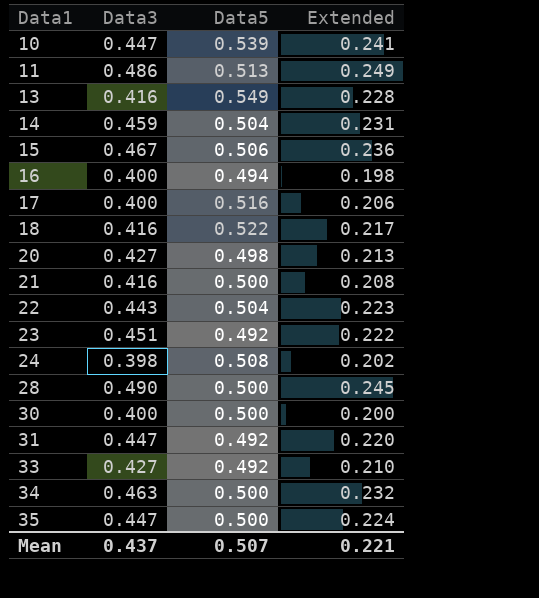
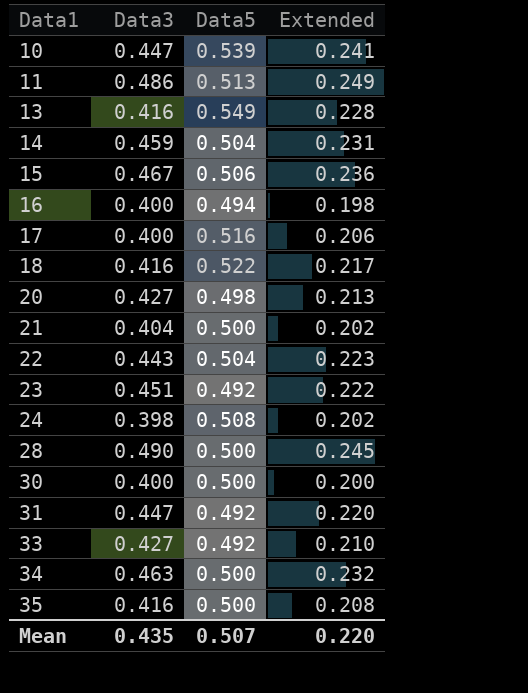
21 | Data3: 0.416 -> 0.404
21 | Extended: 0.208 -> 0.202
35 | Data3: 0.447 -> 0.416
35 | Extended: 0.224 -> 0.208
Mean | Data3: 0.437 -> 0.435
Mean | Extended: 0.221 -> 0.220

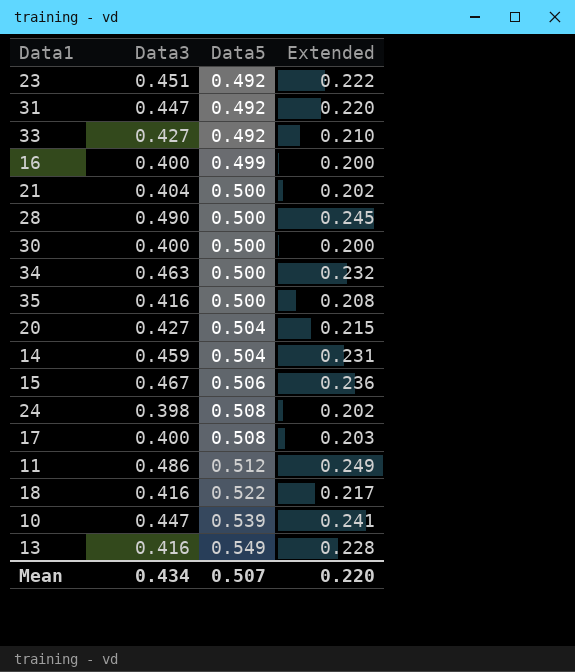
row order: Data1 ascending -> Data5 ascending
row 22: 0.443 | 0.504 | 0.223 -> none
16 | Data5: 0.494 -> 0.499
16 | Extended: 0.198 -> 0.200
20 | Data5: 0.498 -> 0.504
20 | Extended: 0.213 -> 0.215
17 | Data5: 0.516 -> 0.508
17 | Extended: 0.206 -> 0.203
11 | Data5: 0.513 -> 0.512
Mean | Data3: 0.435 -> 0.434

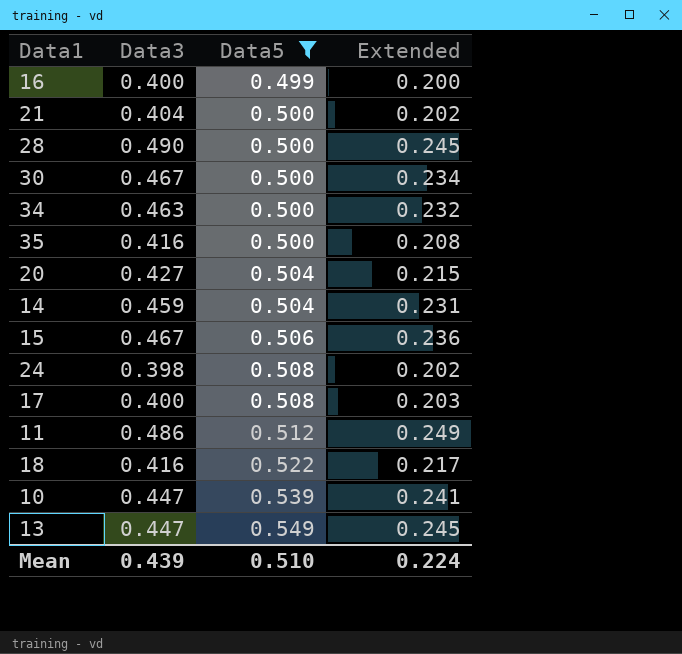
filter: none -> Data5 != 0.492
30 | Data3: 0.400 -> 0.467
30 | Extended: 0.200 -> 0.234
13 | Data3: 0.416 -> 0.447
13 | Extended: 0.228 -> 0.245
Mean | Data3: 0.434 -> 0.439
Mean | Data5: 0.507 -> 0.510
Mean | Extended: 0.220 -> 0.224

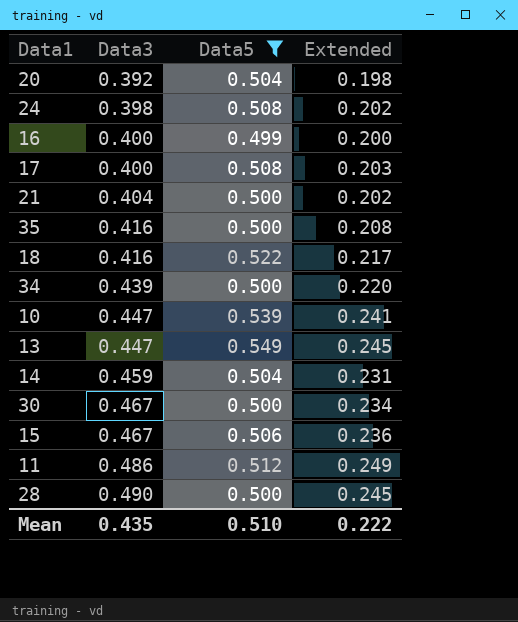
row order: Data5 ascending -> Data3 ascending
20 | Data3: 0.427 -> 0.392
20 | Extended: 0.215 -> 0.198
34 | Data3: 0.463 -> 0.439
34 | Extended: 0.232 -> 0.220
Mean | Data3: 0.439 -> 0.435
Mean | Extended: 0.224 -> 0.222

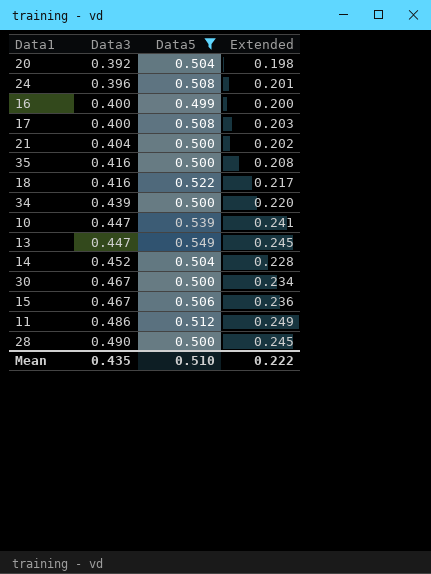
24 | Data3: 0.398 -> 0.396
24 | Extended: 0.202 -> 0.201
14 | Data3: 0.459 -> 0.452
14 | Extended: 0.231 -> 0.228

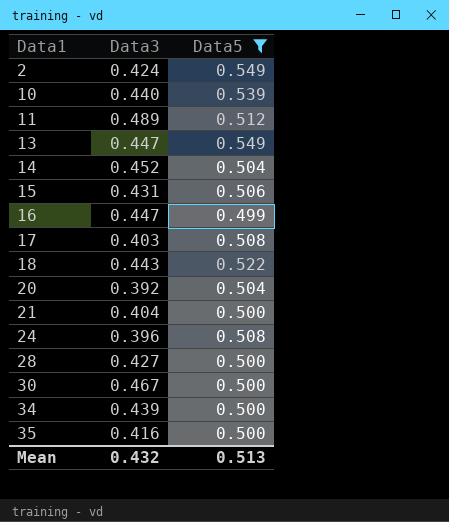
row order: Data3 ascending -> Data1 ascending
column Extended | formula: [Data3] * [Data5] -> none
row 2: none -> 0.424 | 0.549
10 | Data3: 0.447 -> 0.440
11 | Data3: 0.486 -> 0.489
15 | Data3: 0.467 -> 0.431
16 | Data3: 0.400 -> 0.447
17 | Data3: 0.400 -> 0.403
18 | Data3: 0.416 -> 0.443
28 | Data3: 0.490 -> 0.427
Mean | Data3: 0.435 -> 0.432
Mean | Data5: 0.510 -> 0.513

